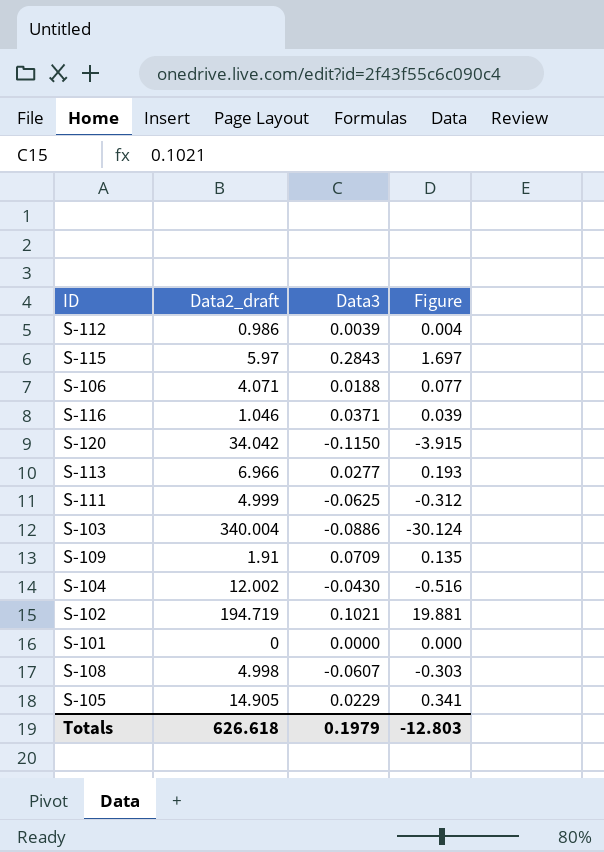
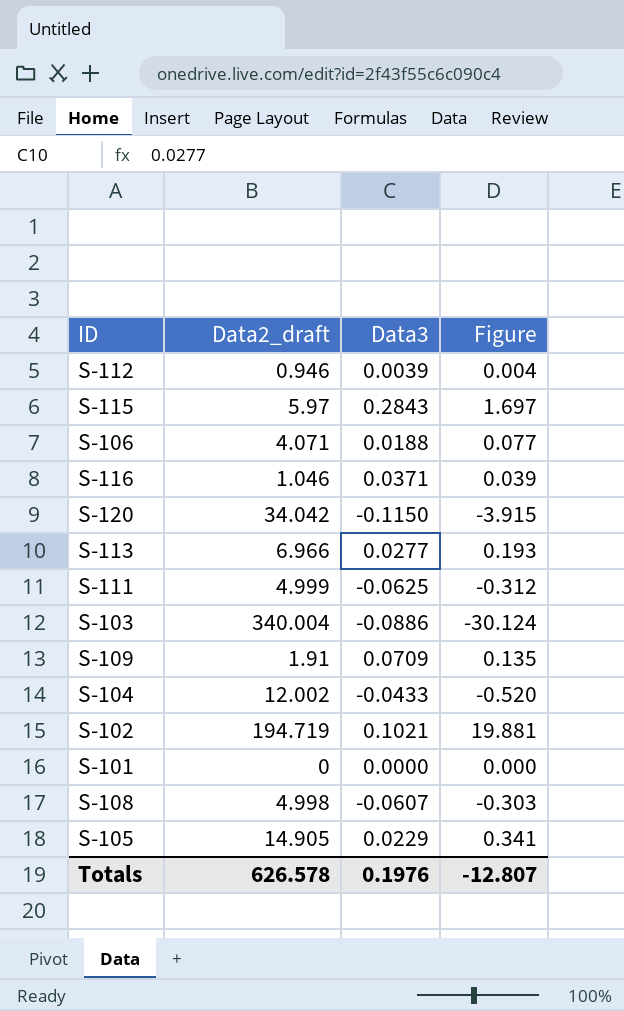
S-112 | Data2_draft: 0.986 -> 0.946
S-104 | Data3: -0.0430 -> -0.0433
S-104 | Figure: -0.516 -> -0.520
Totals | Data2_draft: 626.618 -> 626.578
Totals | Data3: 0.1979 -> 0.1976
Totals | Figure: -12.803 -> -12.807

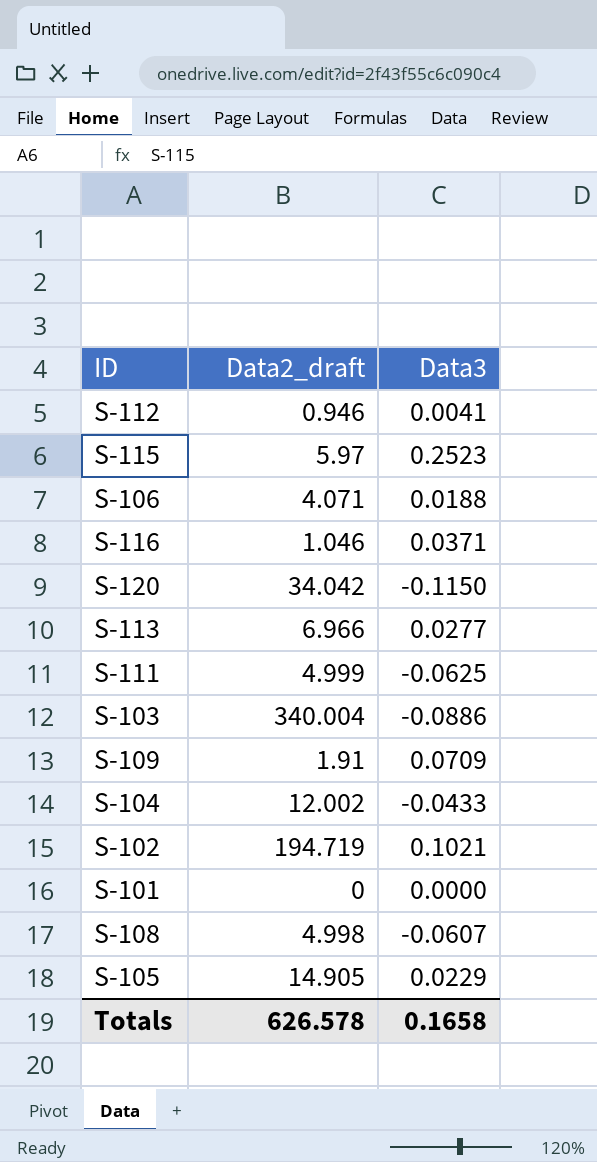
column Figure | formula: [Data2_draft] * [Data3] -> none
S-112 | Data3: 0.0039 -> 0.0041
S-115 | Data3: 0.2843 -> 0.2523
Totals | Data3: 0.1976 -> 0.1658

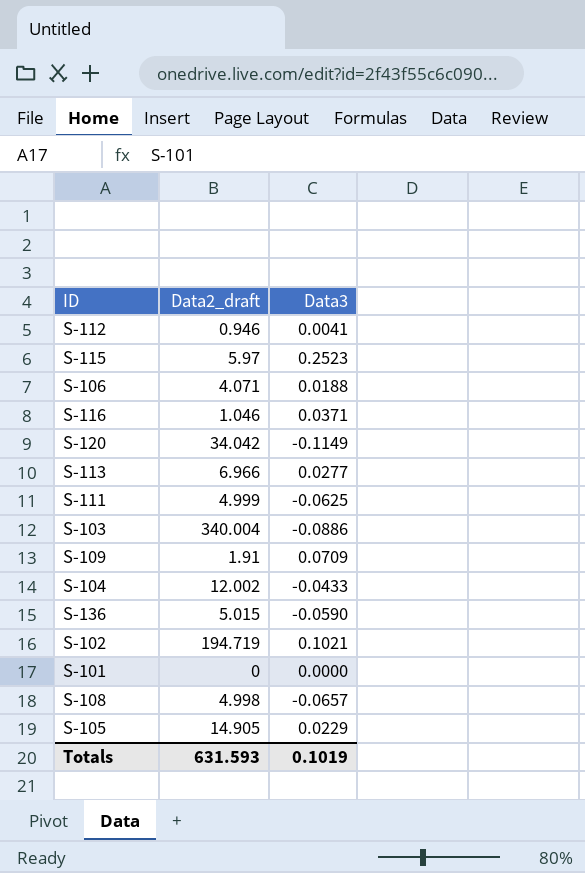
S-120 | Data3: -0.1150 -> -0.1149
row S-136: none -> 5.015 | -0.0590
S-108 | Data3: -0.0607 -> -0.0657
Totals | Data2_draft: 626.578 -> 631.593
Totals | Data3: 0.1658 -> 0.1019

